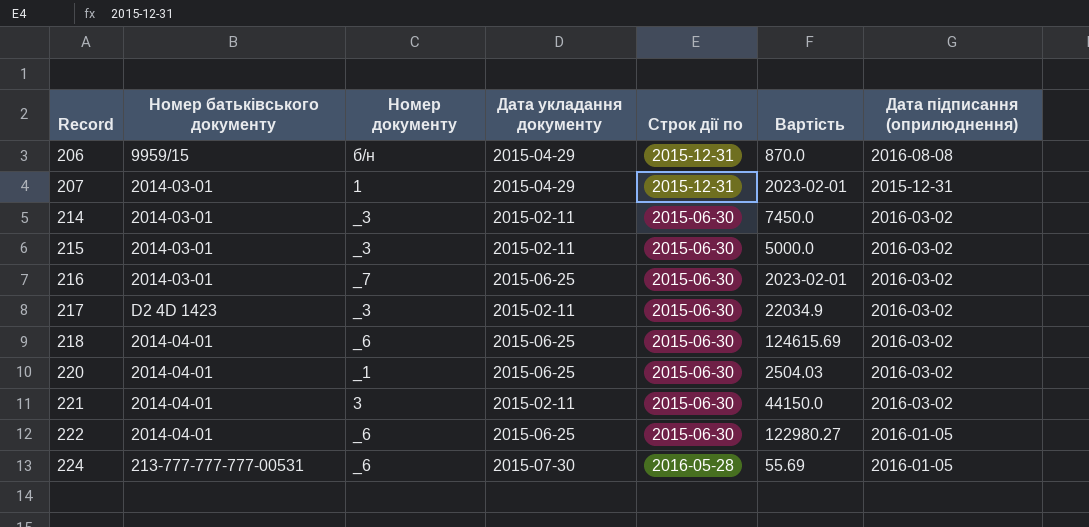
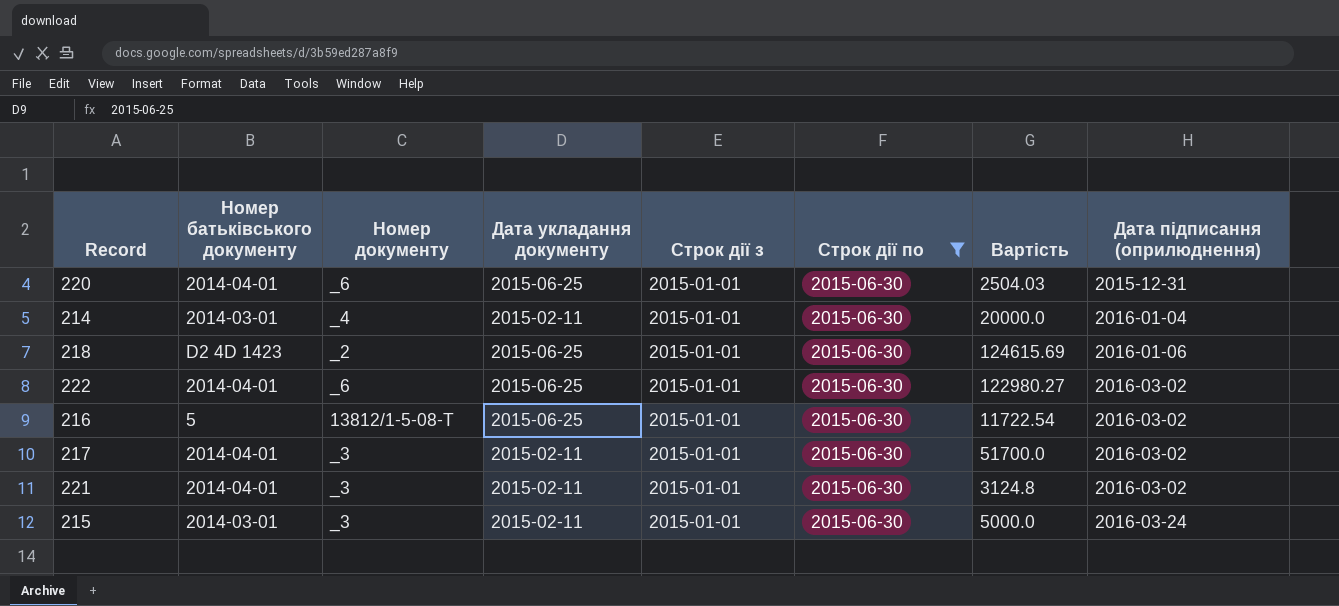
filter: none -> Строк дії по = 2015-06-30
row order: Record ascending -> Дата підписання (оприлюднення) ascending
column Строк дії з | position: none -> 5
220 | Номер документу: _1 -> _6
220 | Дата підписання (оприлюднення): 2016-03-02 -> 2015-12-31
214 | Номер документу: _3 -> _4
214 | Вартість: 7450.0 -> 20000.0
214 | Дата підписання (оприлюднення): 2016-03-02 -> 2016-01-04
218 | Номер батьківського документу: 2014-04-01 -> D2 4D 1423
218 | Номер документу: _6 -> _2
218 | Дата підписання (оприлюднення): 2016-03-02 -> 2016-01-06
222 | Дата підписання (оприлюднення): 2016-01-05 -> 2016-03-02
216 | Номер батьківського документу: 2014-03-01 -> 5
216 | Номер документу: _7 -> 13812/1-5-08-Т
216 | Вартість: 2023-02-01 -> 11722.54
217 | Номер батьківського документу: D2 4D 1423 -> 2014-04-01
217 | Вартість: 22034.9 -> 51700.0
221 | Номер документу: 3 -> _3
221 | Вартість: 44150.0 -> 3124.8
215 | Дата підписання (оприлюднення): 2016-03-02 -> 2016-03-24

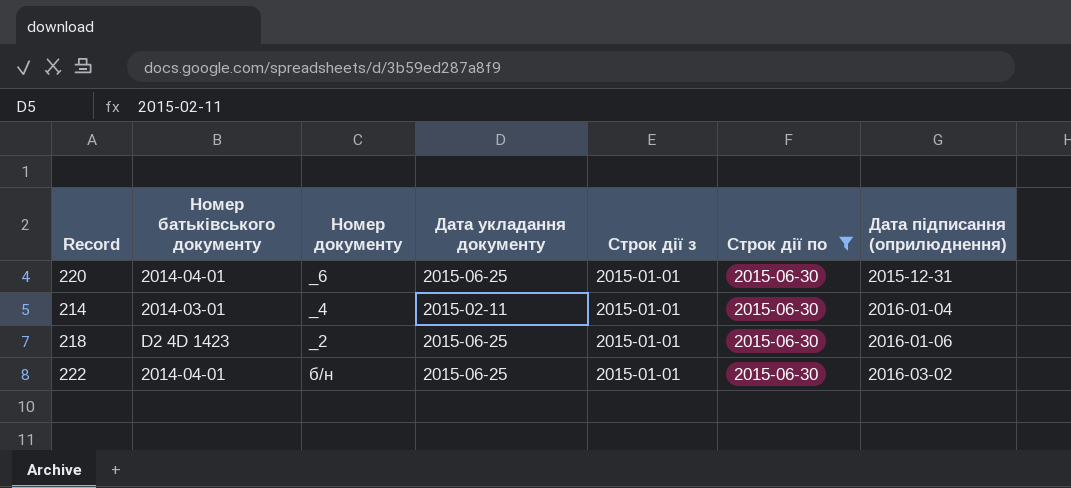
column Вартість | position: 7 -> none
row 216: 5 | 13812/1-5-08-Т | 2015-06-25 | 2015-01-01 | 2015-06-30 | 11722.54 | 2016-03-02 -> none
row 217: 2014-04-01 | _3 | 2015-02-11 | 2015-01-01 | 2015-06-30 | 51700.0 | 2016-03-02 -> none
row 221: 2014-04-01 | _3 | 2015-02-11 | 2015-01-01 | 2015-06-30 | 3124.8 | 2016-03-02 -> none
row 215: 2014-03-01 | _3 | 2015-02-11 | 2015-01-01 | 2015-06-30 | 5000.0 | 2016-03-24 -> none
222 | Номер документу: _6 -> б/н

